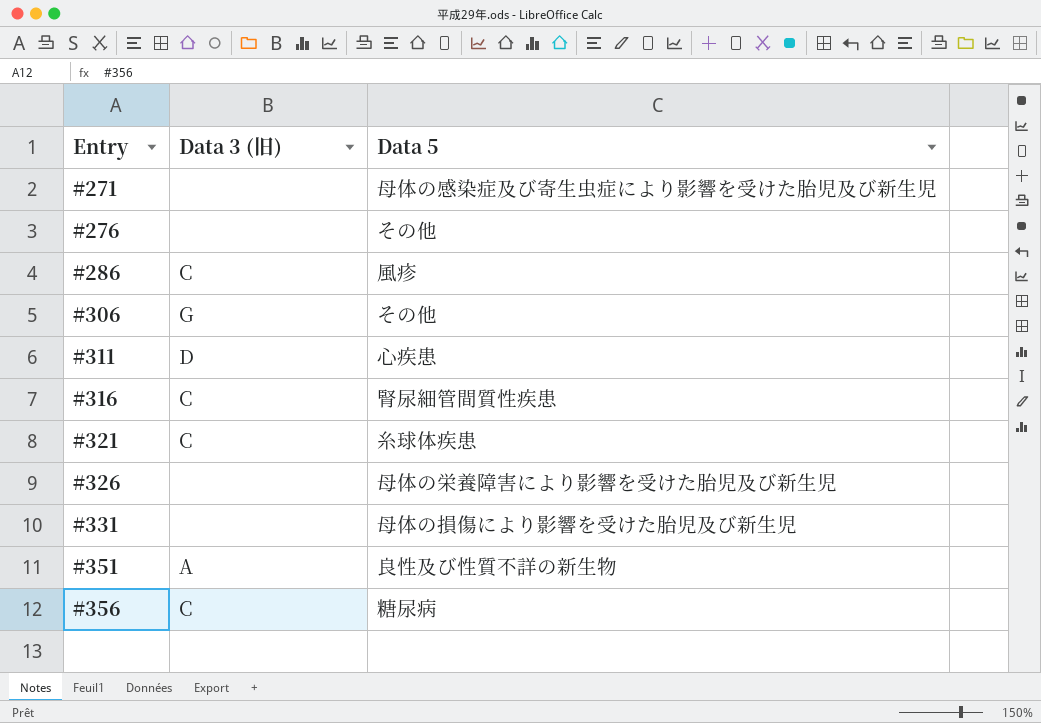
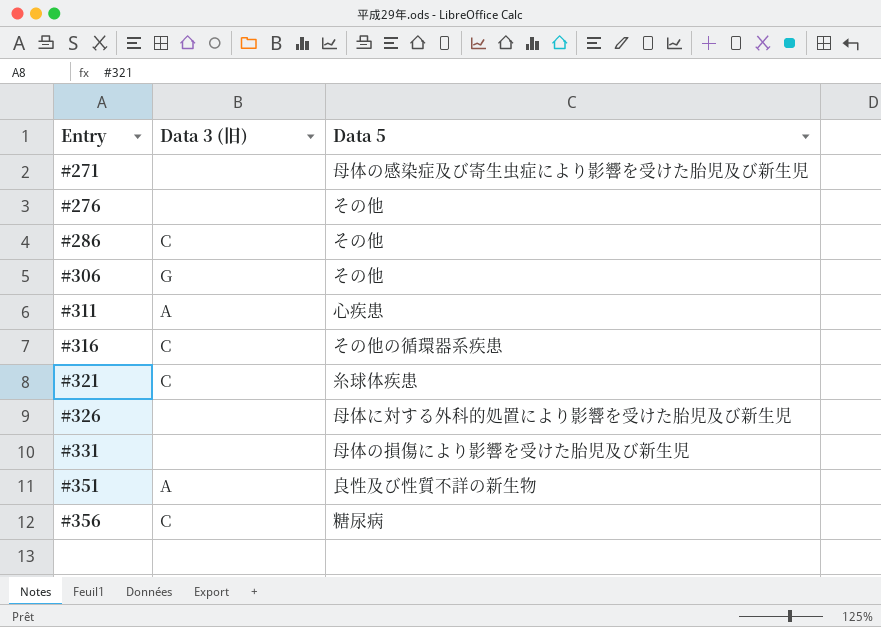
#286 | Data 5: 風疹 -> その他
#311 | Data 3 (旧): D -> A
#316 | Data 5: 腎尿細管間質性疾患 -> その他の循環器系疾患
#326 | Data 5: 母体の栄養障害により影響を受けた胎児及び新生児 -> 母体に対する外科的処置により影響を受けた胎児及び新生児

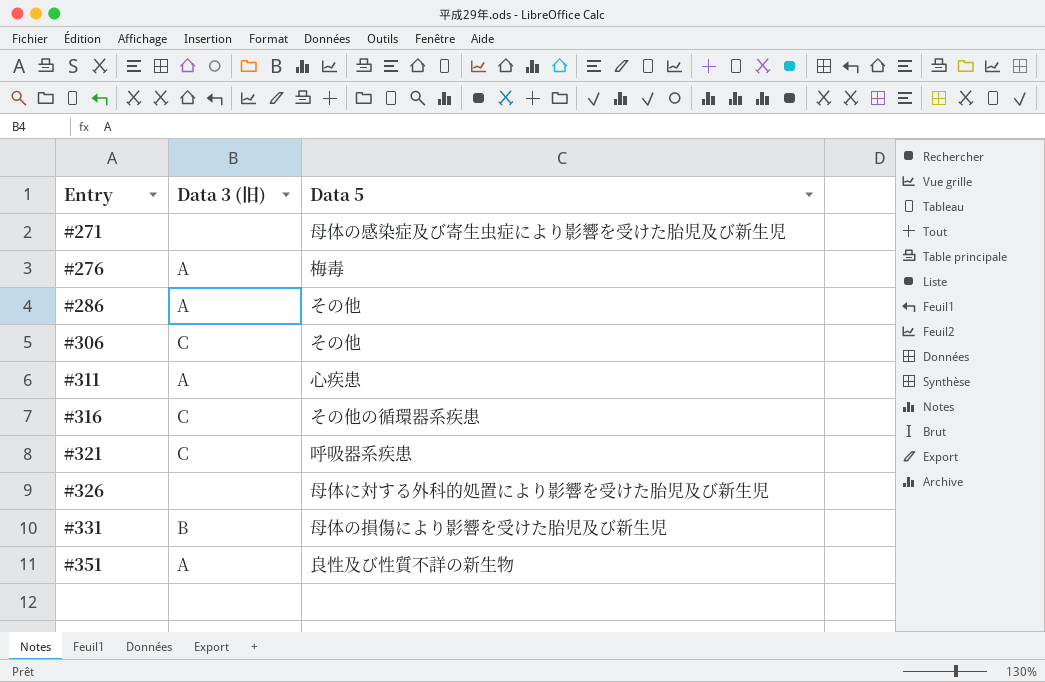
row #356: C | 糖尿病 -> none
#276 | Data 3 (旧): none -> A
#276 | Data 5: その他 -> 梅毒
#286 | Data 3 (旧): C -> A
#306 | Data 3 (旧): G -> C
#321 | Data 5: 糸球体疾患 -> 呼吸器系疾患
#331 | Data 3 (旧): none -> B

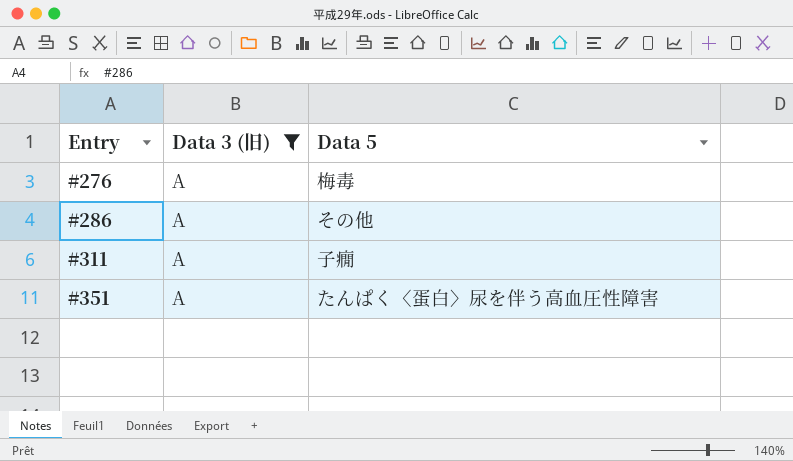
filter: none -> Data 3 (旧) = A
#311 | Data 5: 心疾患 -> 子癇
#351 | Data 5: 良性及び性質不詳の新生物 -> たんぱく〈蛋白〉尿を伴う高血圧性障害

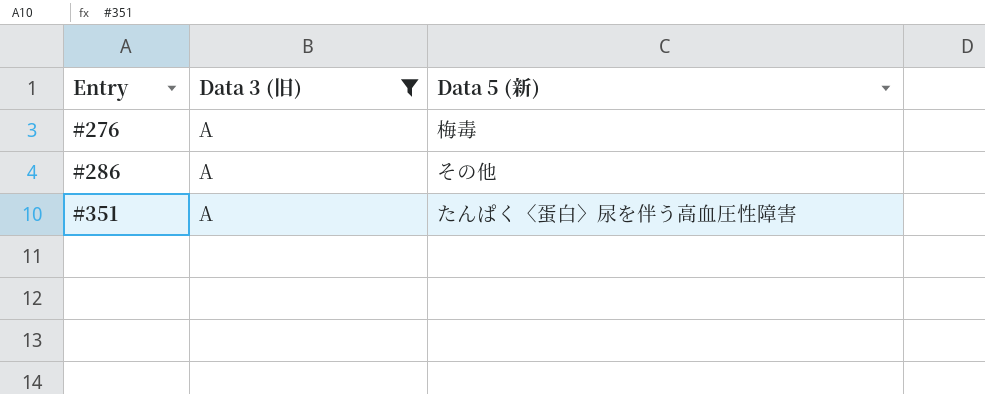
column name: Data 5 -> Data 5 (新)
row #311: A | 子癇 -> none

